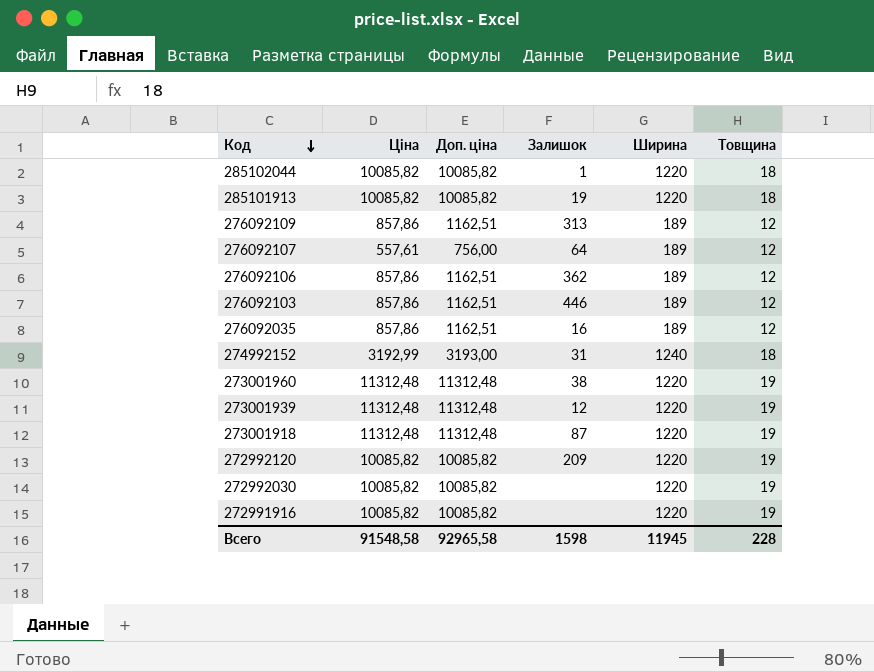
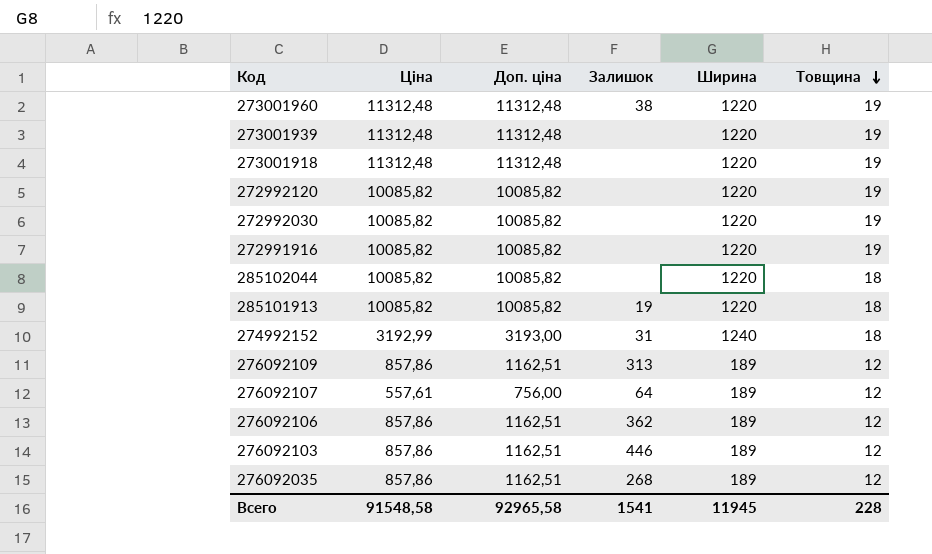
row order: Код descending -> Товщина descending
273001939 | Залишок: 12 -> none
273001918 | Залишок: 87 -> none
272992120 | Залишок: 209 -> none
285102044 | Залишок: 1 -> none
276092035 | Залишок: 16 -> 268
Всего | Залишок: 1598 -> 1541

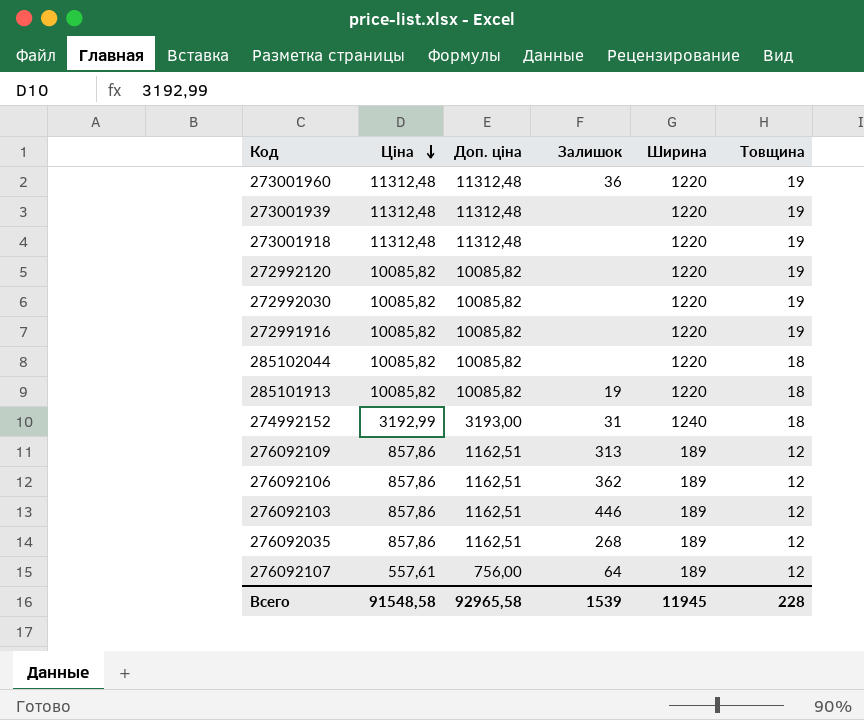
row order: Товщина descending -> Ціна descending
273001960 | Залишок: 38 -> 36
Всего | Залишок: 1541 -> 1539

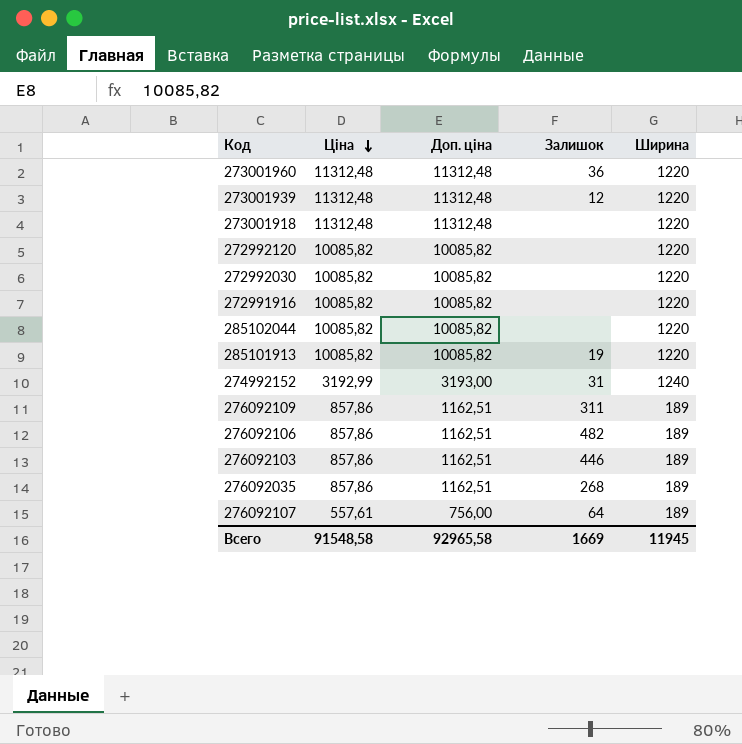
column Товщина | position: 6 -> none
273001939 | Залишок: none -> 12
276092109 | Залишок: 313 -> 311
276092106 | Залишок: 362 -> 482
Всего | Залишок: 1539 -> 1669

